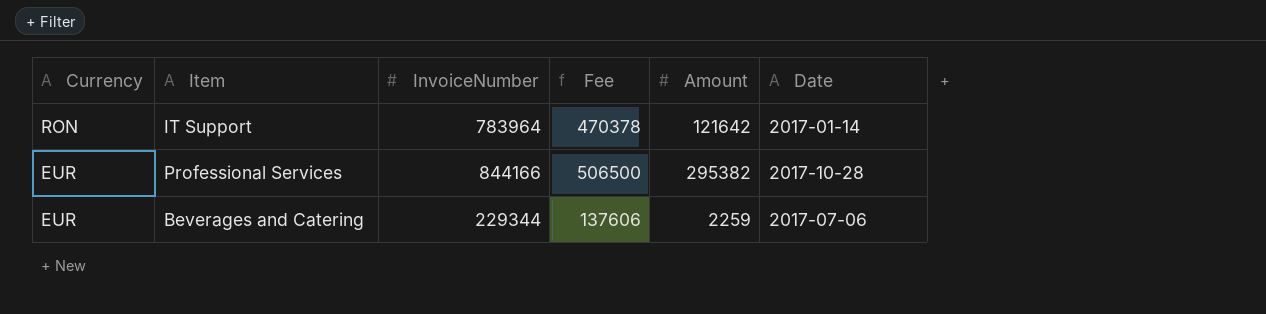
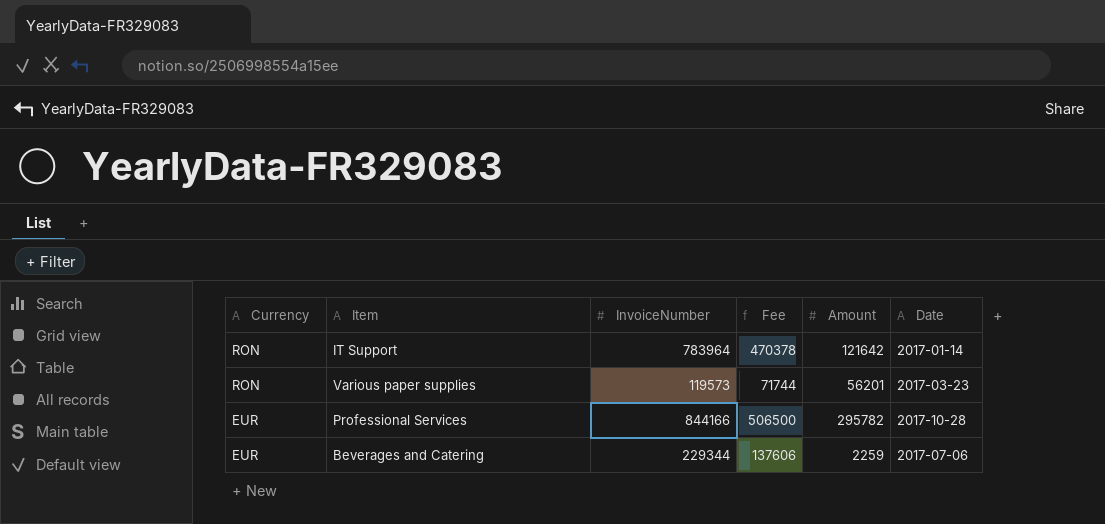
row Various paper supplies: none -> RON | 119573 | 71744 | 56201 | 2017-03-23
Professional Services | Amount: 295382 -> 295782

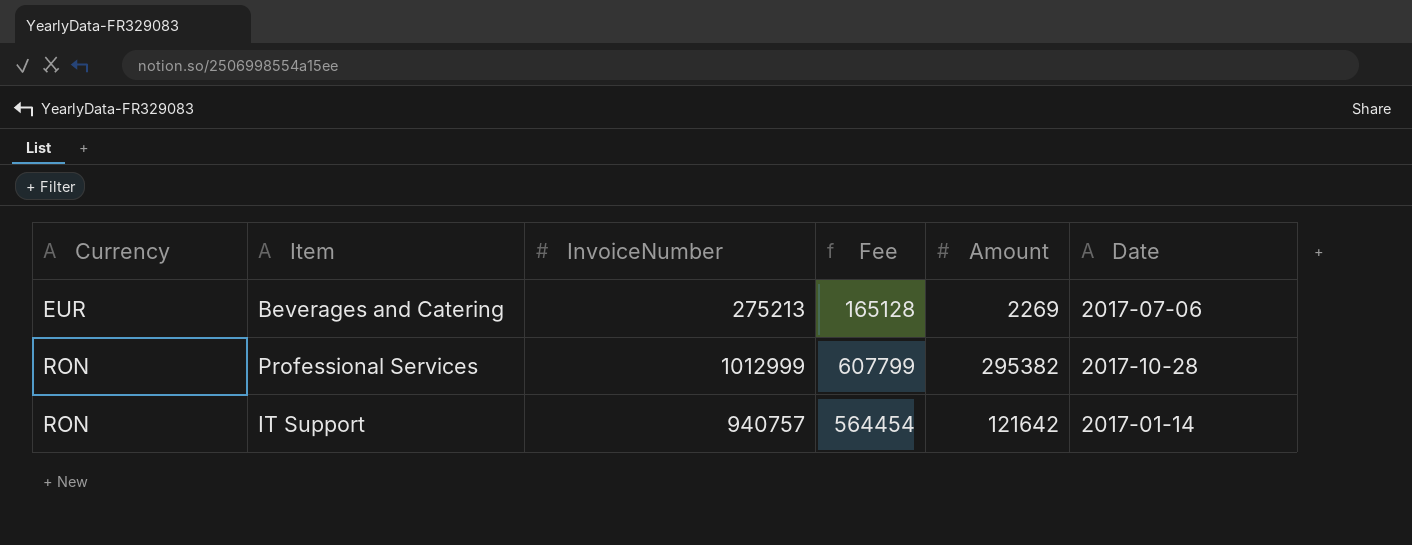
row order: Currency descending -> Currency ascending
row Various paper supplies: RON | 119573 | 71744 | 56201 | 2017-03-23 -> none
Beverages and Catering | InvoiceNumber: 229344 -> 275213
Beverages and Catering | Fee: 137606 -> 165128
Beverages and Catering | Amount: 2259 -> 2269
Professional Services | Currency: EUR -> RON
Professional Services | InvoiceNumber: 844166 -> 1012999
Professional Services | Fee: 506500 -> 607799
Professional Services | Amount: 295782 -> 295382
IT Support | InvoiceNumber: 783964 -> 940757
IT Support | Fee: 470378 -> 564454

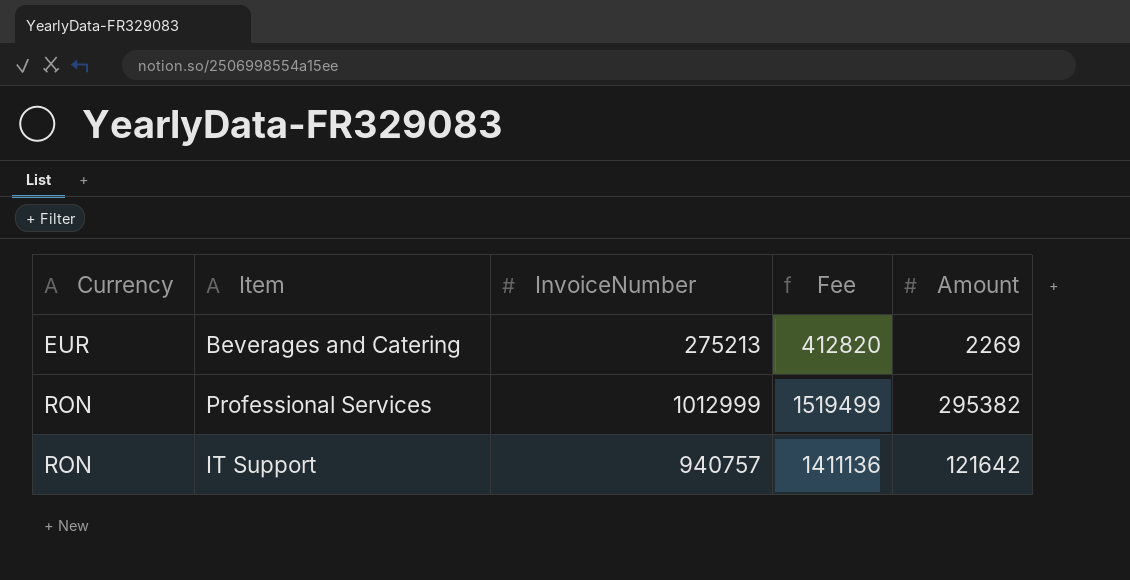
column Date | position: 6 -> none
column Fee | formula: [InvoiceNumber] * 0.6 -> [InvoiceNumber] * 1.5

